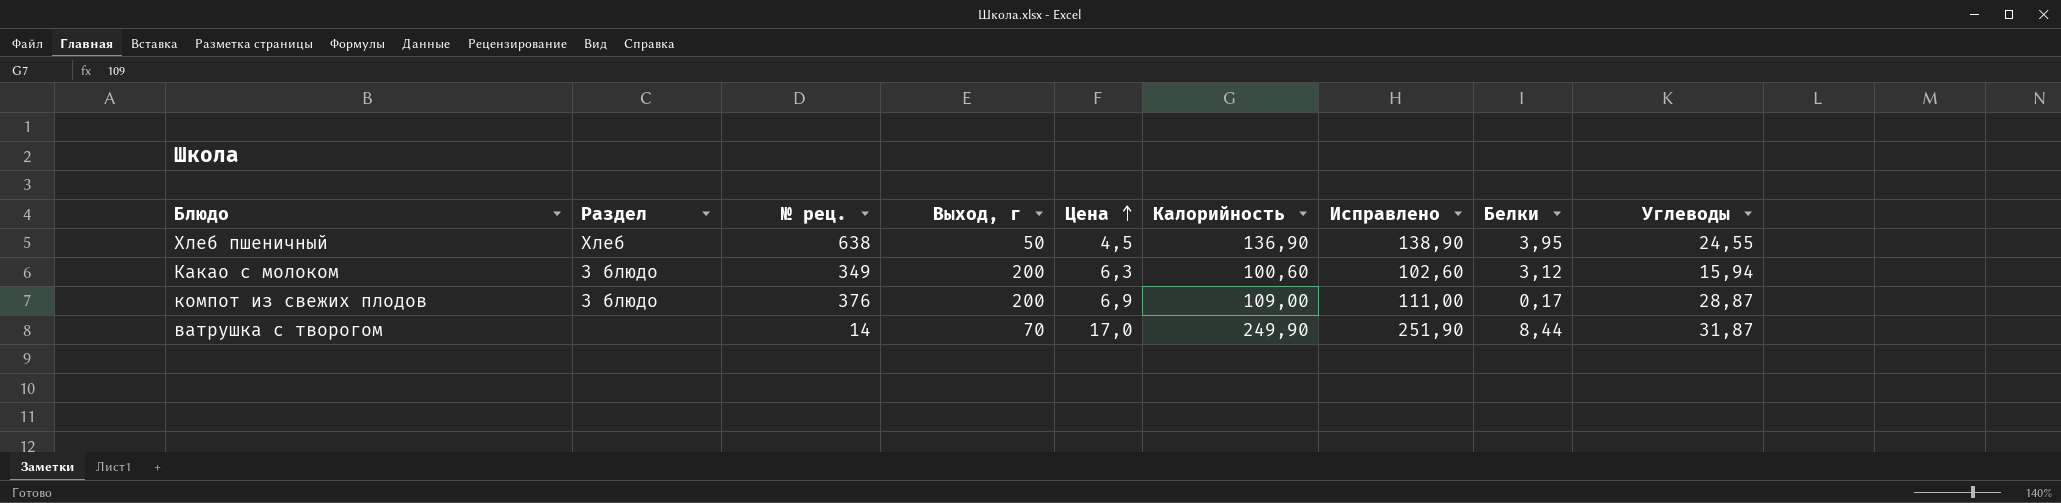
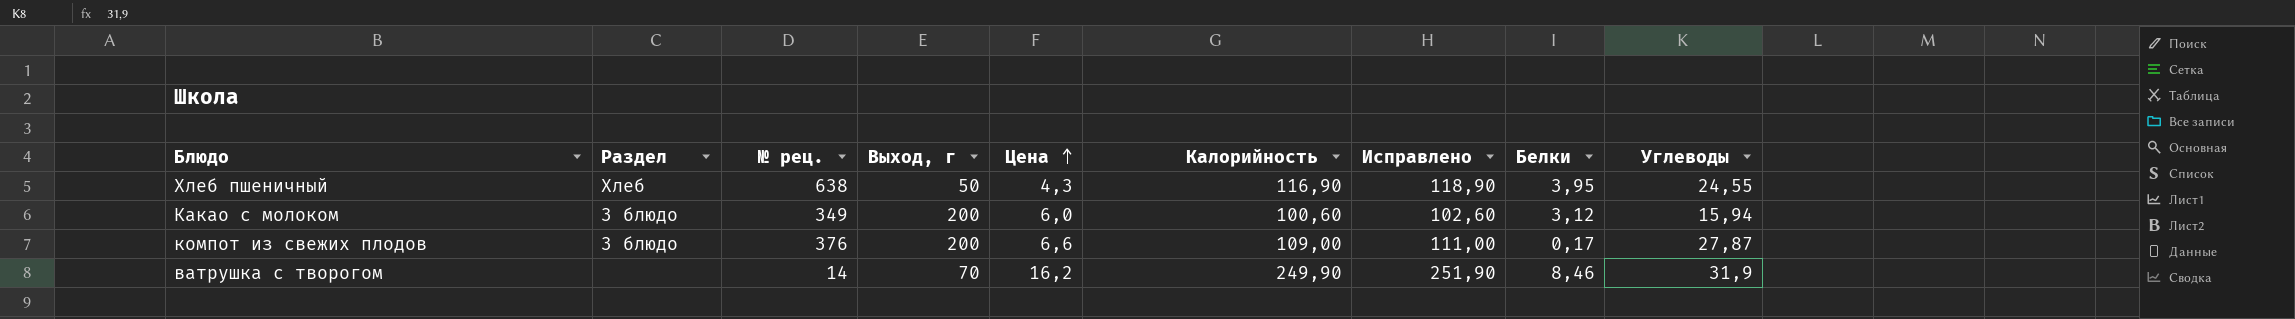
Хлеб пшеничный | Цена: 4,5 -> 4,3
Хлеб пшеничный | Калорийность: 136,90 -> 116,90
Хлеб пшеничный | Исправлено: 138,90 -> 118,90
Какао с молоком | Цена: 6,3 -> 6,0
компот из свежих плодов | Цена: 6,9 -> 6,6
компот из свежих плодов | Углеводы: 28,87 -> 27,87
ватрушка с творогом | Цена: 17,0 -> 16,2
ватрушка с творогом | Белки: 8,44 -> 8,46
ватрушка с творогом | Углеводы: 31,87 -> 31,9

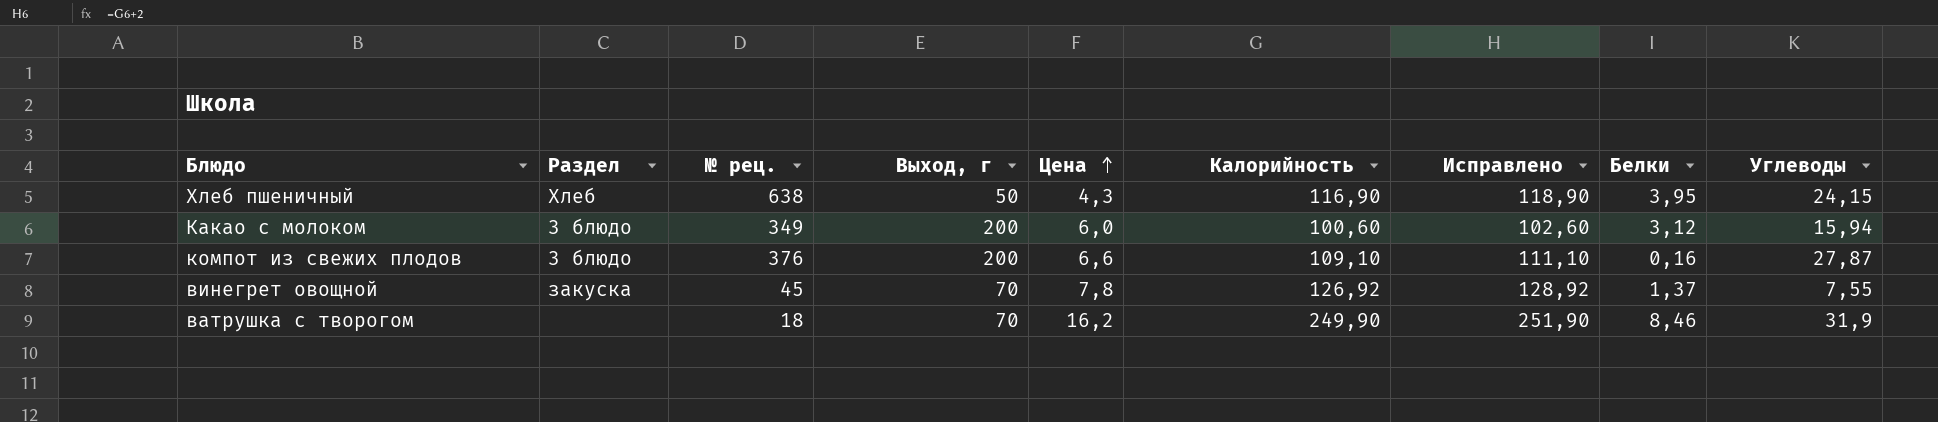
Хлеб пшеничный | Углеводы: 24,55 -> 24,15
компот из свежих плодов | Калорийность: 109,00 -> 109,10
компот из свежих плодов | Исправлено: 111,00 -> 111,10
компот из свежих плодов | Белки: 0,17 -> 0,16
row винегрет овощной: none -> закуска | 45 | 70 | 7,8 | 126,92 | 128,92 | 1,37 | 7,55
ватрушка с творогом | № рец.: 14 -> 18

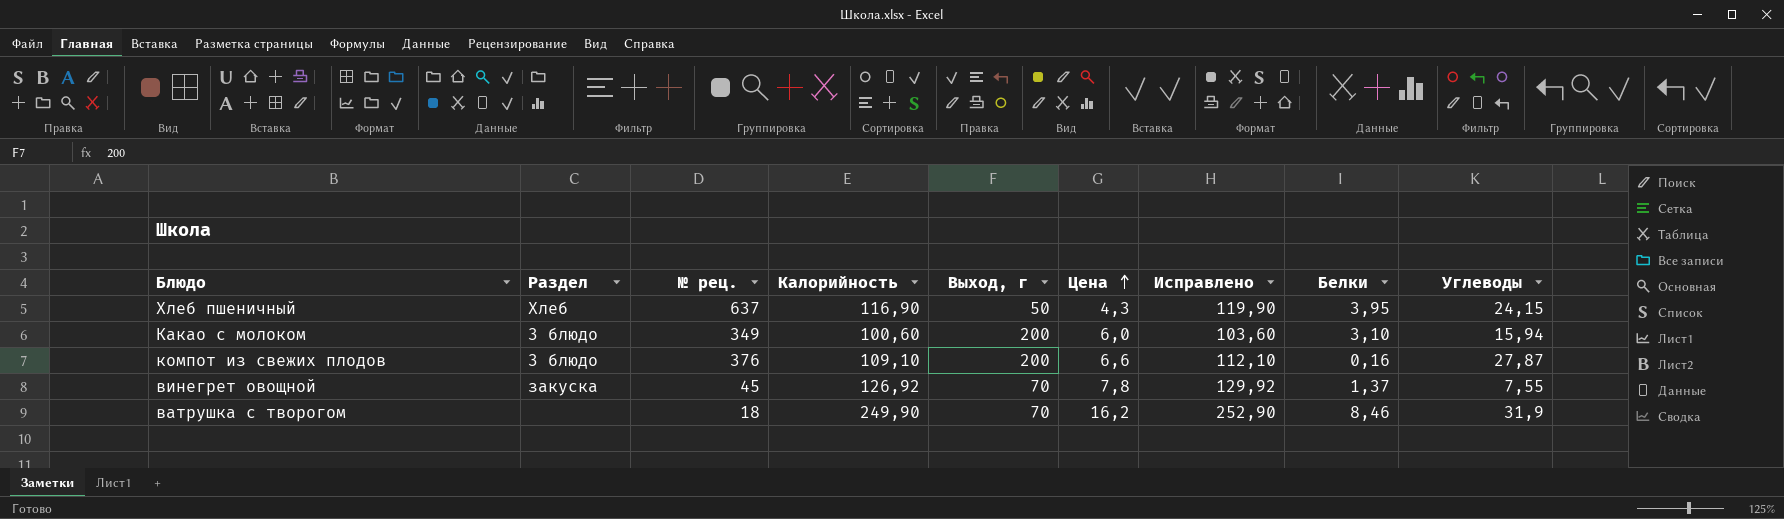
column Калорийность | position: 6 -> 4
column Исправлено | formula: [Калорийность] + 2 -> [Калорийность] + 3
Хлеб пшеничный | № рец.: 638 -> 637
Какао с молоком | Белки: 3,12 -> 3,10

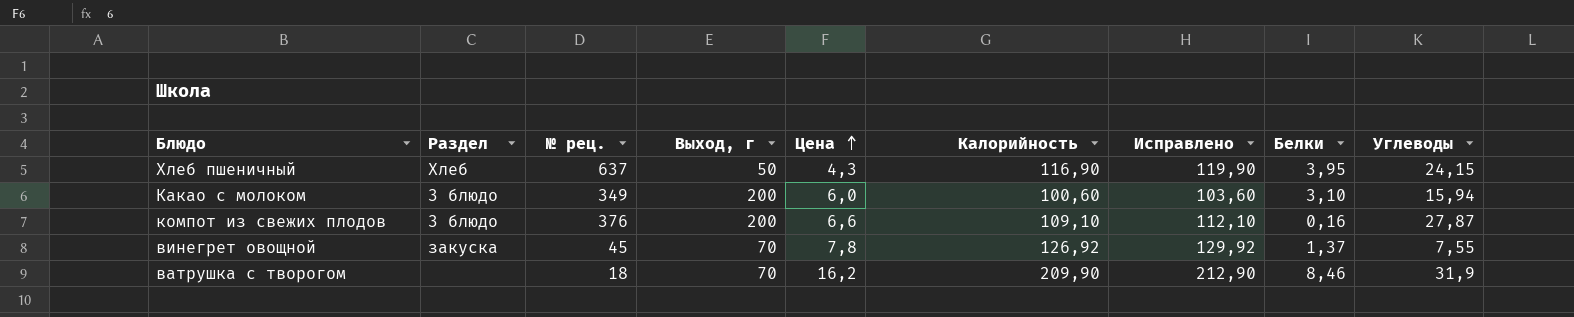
column Калорийность | position: 4 -> 6
ватрушка с творогом | Калорийность: 249,90 -> 209,90
ватрушка с творогом | Исправлено: 252,90 -> 212,90

